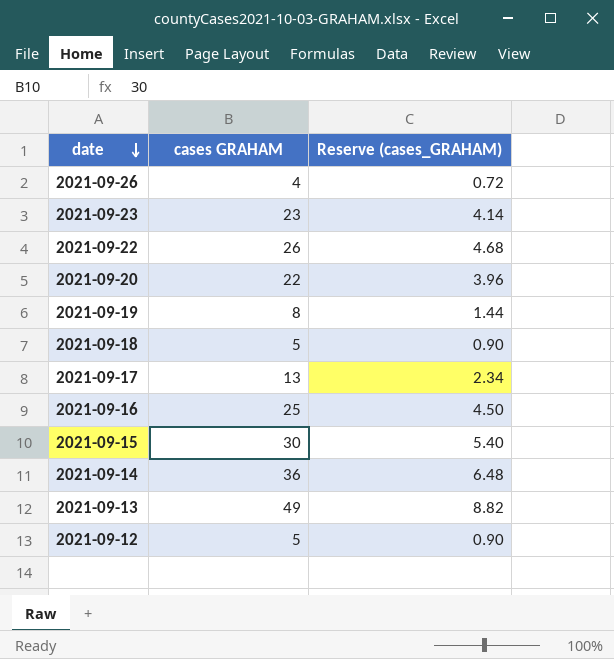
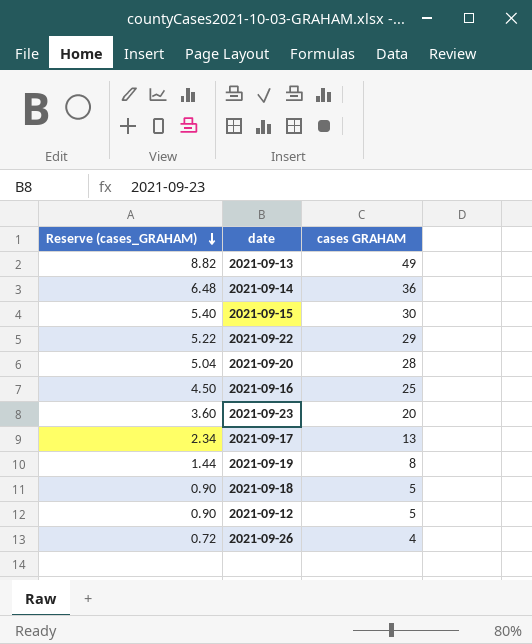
row order: date descending -> Reserve (cases_GRAHAM) descending
column Reserve (cases_GRAHAM) | position: 3 -> 1
2021-09-22 | Reserve (cases_GRAHAM): 4.68 -> 5.22
2021-09-22 | cases GRAHAM: 26 -> 29
2021-09-20 | Reserve (cases_GRAHAM): 3.96 -> 5.04
2021-09-20 | cases GRAHAM: 22 -> 28
2021-09-23 | Reserve (cases_GRAHAM): 4.14 -> 3.60
2021-09-23 | cases GRAHAM: 23 -> 20

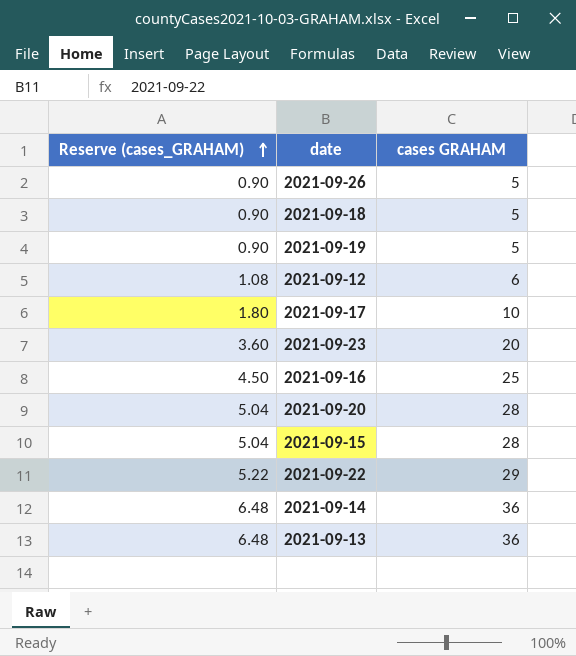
row order: Reserve (cases_GRAHAM) descending -> Reserve (cases_GRAHAM) ascending
2021-09-26 | Reserve (cases_GRAHAM): 0.72 -> 0.90
2021-09-26 | cases GRAHAM: 4 -> 5
2021-09-19 | Reserve (cases_GRAHAM): 1.44 -> 0.90
2021-09-19 | cases GRAHAM: 8 -> 5
2021-09-12 | Reserve (cases_GRAHAM): 0.90 -> 1.08
2021-09-12 | cases GRAHAM: 5 -> 6
2021-09-17 | Reserve (cases_GRAHAM): 2.34 -> 1.80
2021-09-17 | cases GRAHAM: 13 -> 10
2021-09-15 | Reserve (cases_GRAHAM): 5.40 -> 5.04
2021-09-15 | cases GRAHAM: 30 -> 28
2021-09-13 | Reserve (cases_GRAHAM): 8.82 -> 6.48
2021-09-13 | cases GRAHAM: 49 -> 36

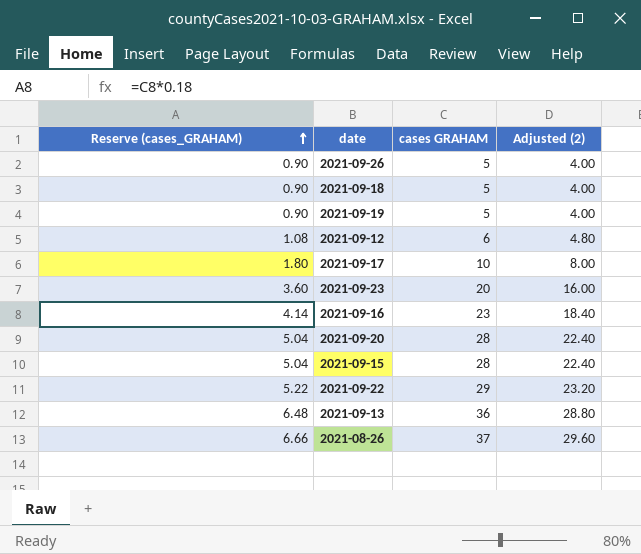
column Adjusted (2) | formula: none -> [cases GRAHAM] * 0.8
row 2021-09-14: 6.48 | 36 -> none
2021-09-16 | Reserve (cases_GRAHAM): 4.50 -> 4.14
2021-09-16 | cases GRAHAM: 25 -> 23
row 2021-08-26: none -> 6.66 | 37 | 29.60

